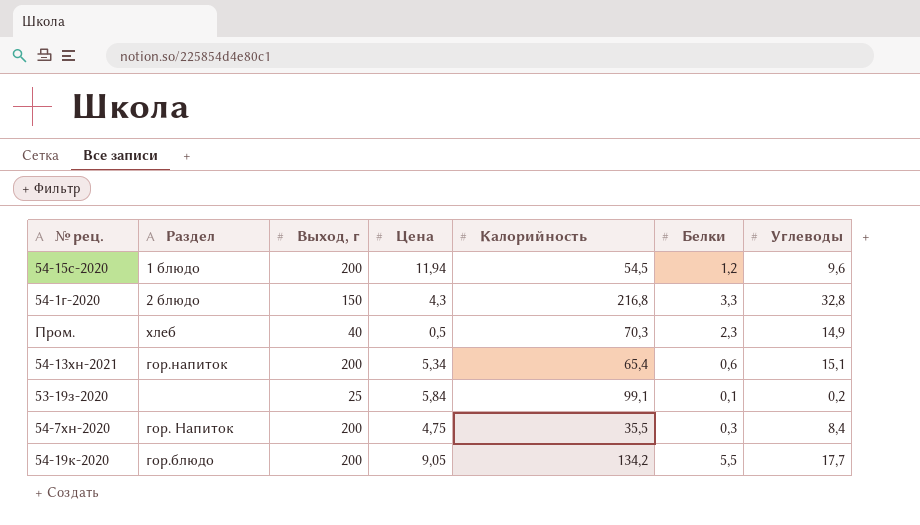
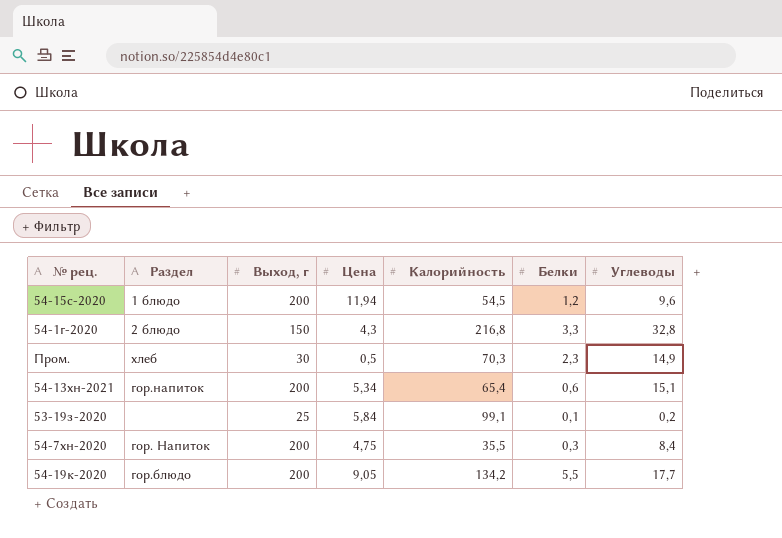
Пром. | Выход, г: 40 -> 30

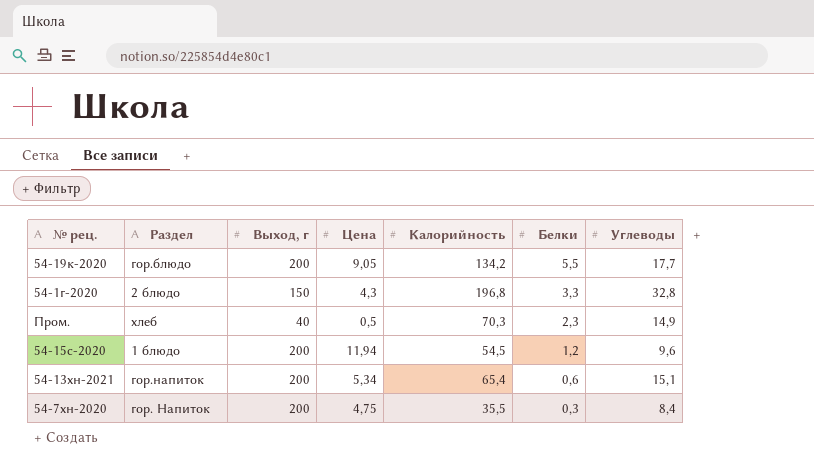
row order: none -> Белки descending
row 53-19з-2020: none | 25 | 5,84 | 99,1 | 0,1 | 0,2 -> none
54-1г-2020 | Калорийность: 216,8 -> 196,8
Пром. | Выход, г: 30 -> 40

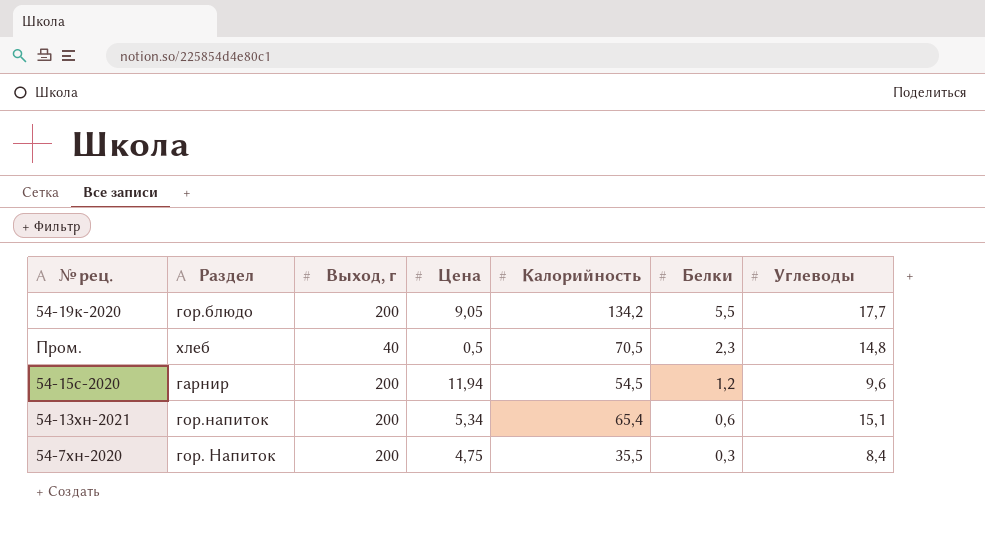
row 54-1г-2020: 2 блюдо | 150 | 4,3 | 196,8 | 3,3 | 32,8 -> none
Пром. | Калорийность: 70,3 -> 70,5
Пром. | Углеводы: 14,9 -> 14,8
54-15с-2020 | Раздел: 1 блюдо -> гарнир

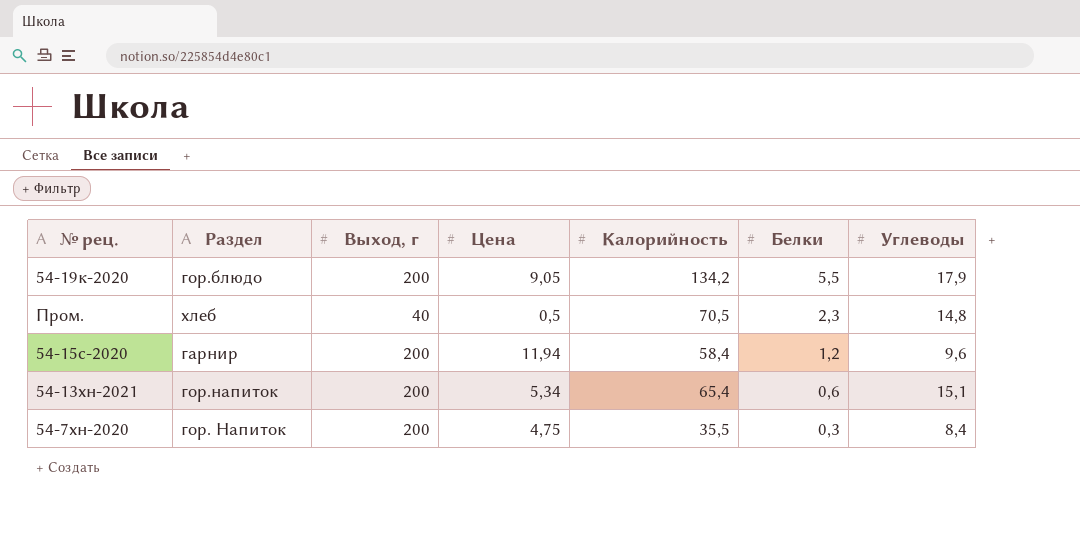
54-19к-2020 | Углеводы: 17,7 -> 17,9
54-15с-2020 | Калорийность: 54,5 -> 58,4

